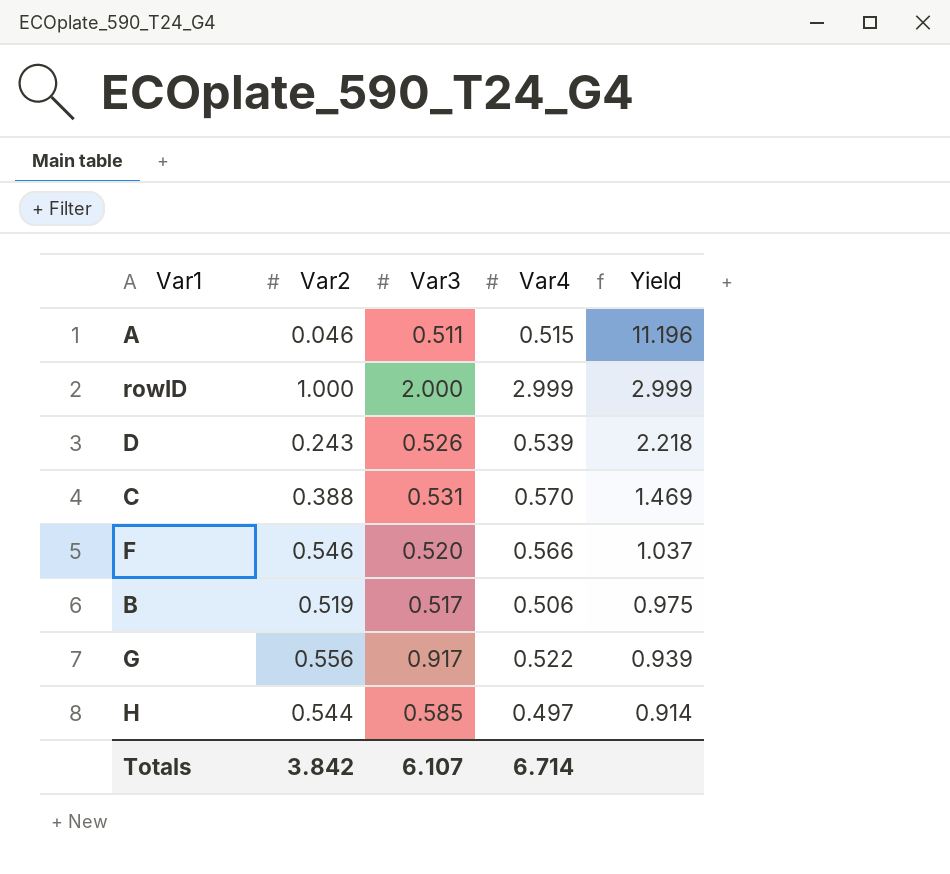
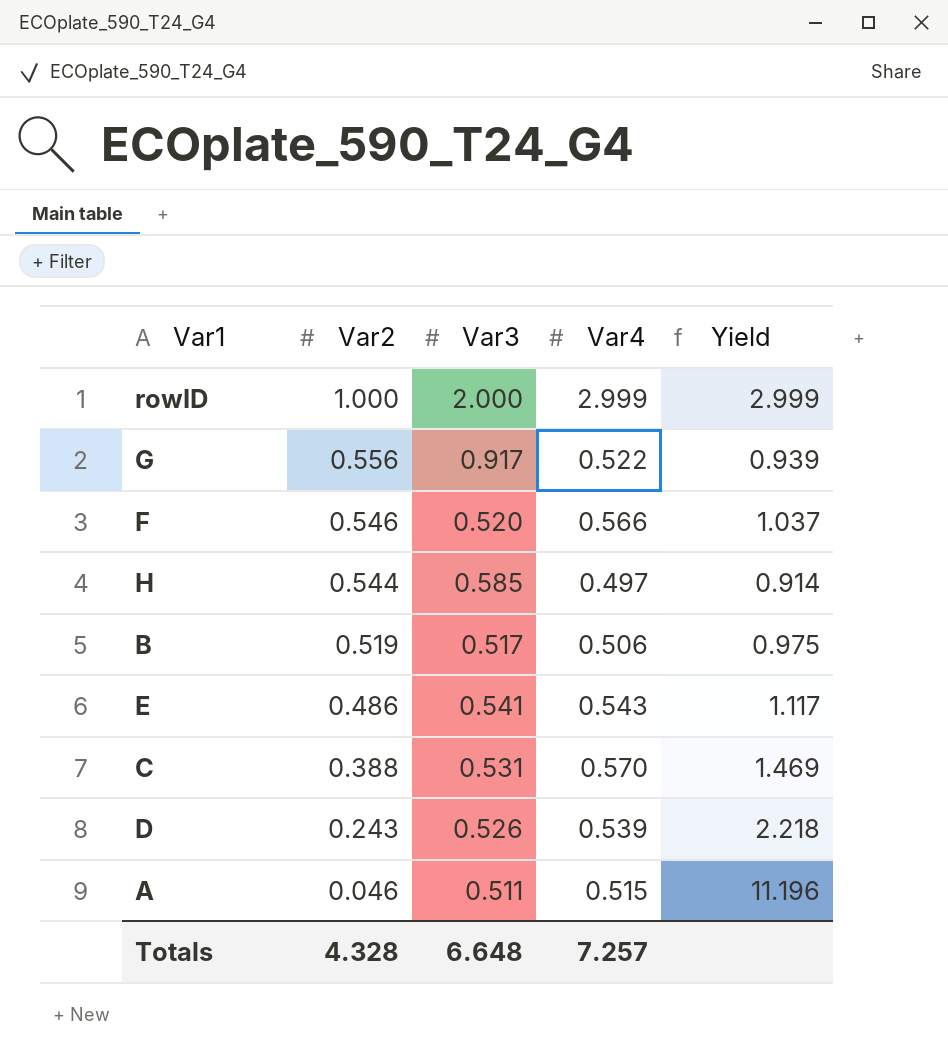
row order: Yield descending -> Var2 descending
row E: none -> 0.486 | 0.541 | 0.543 | 1.117
Totals | Var2: 3.842 -> 4.328
Totals | Var3: 6.107 -> 6.648
Totals | Var4: 6.714 -> 7.257

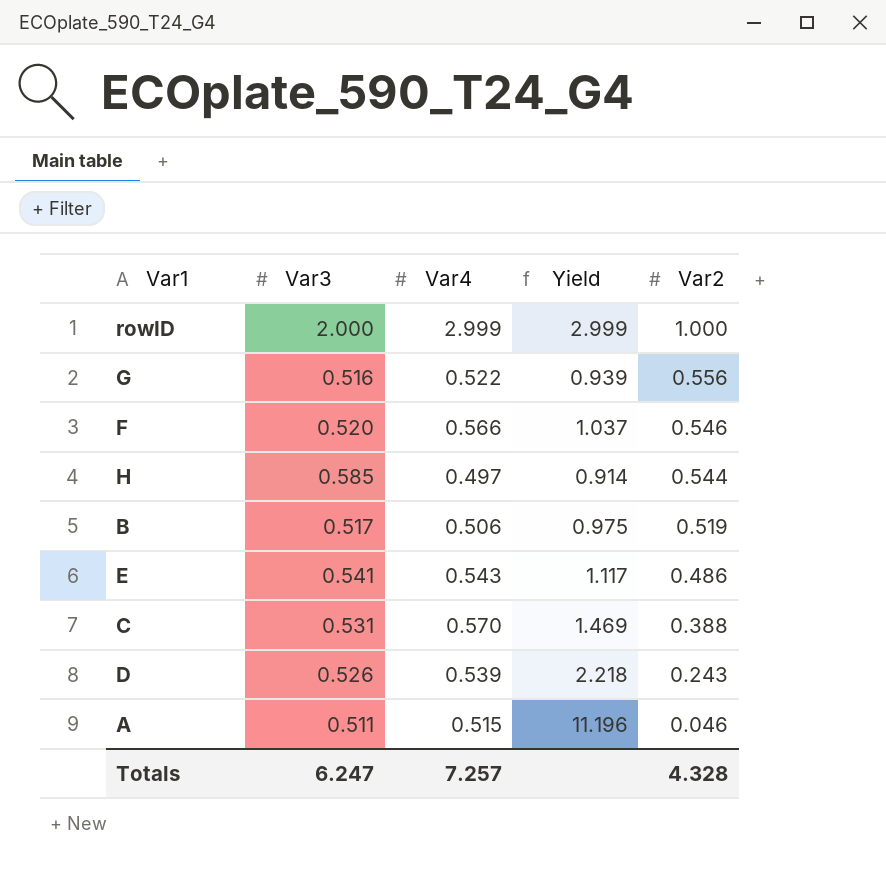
column Var2 | position: 2 -> 5
G | Var3: 0.917 -> 0.516
Totals | Var3: 6.648 -> 6.247

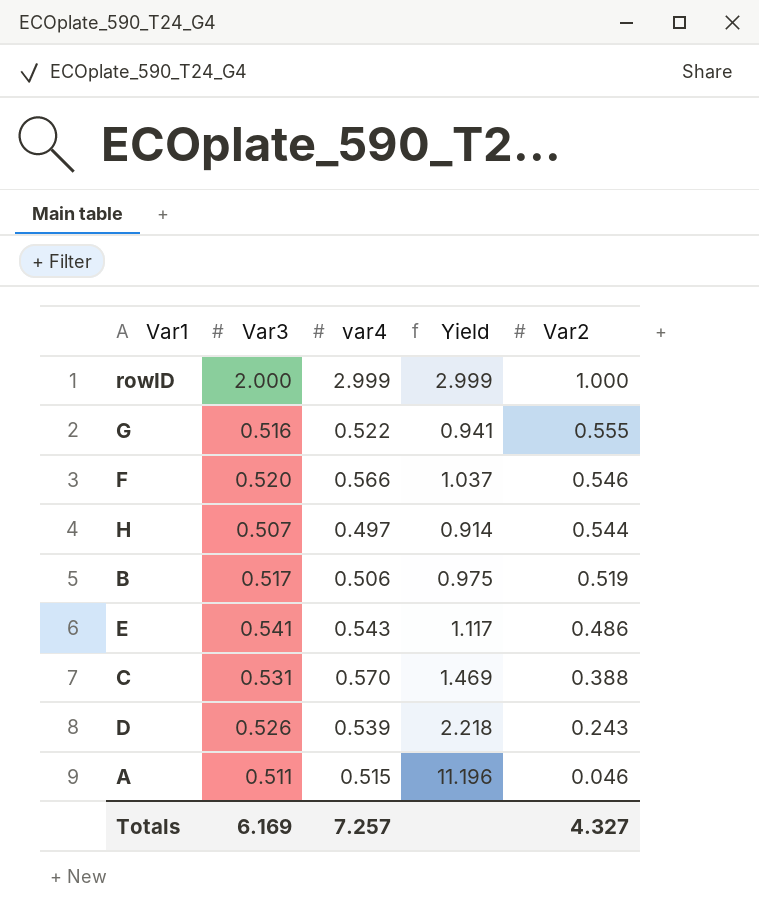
column name: Var4 -> var4
G | Yield: 0.939 -> 0.941
G | Var2: 0.556 -> 0.555
H | Var3: 0.585 -> 0.507
Totals | Var3: 6.247 -> 6.169
Totals | Var2: 4.328 -> 4.327

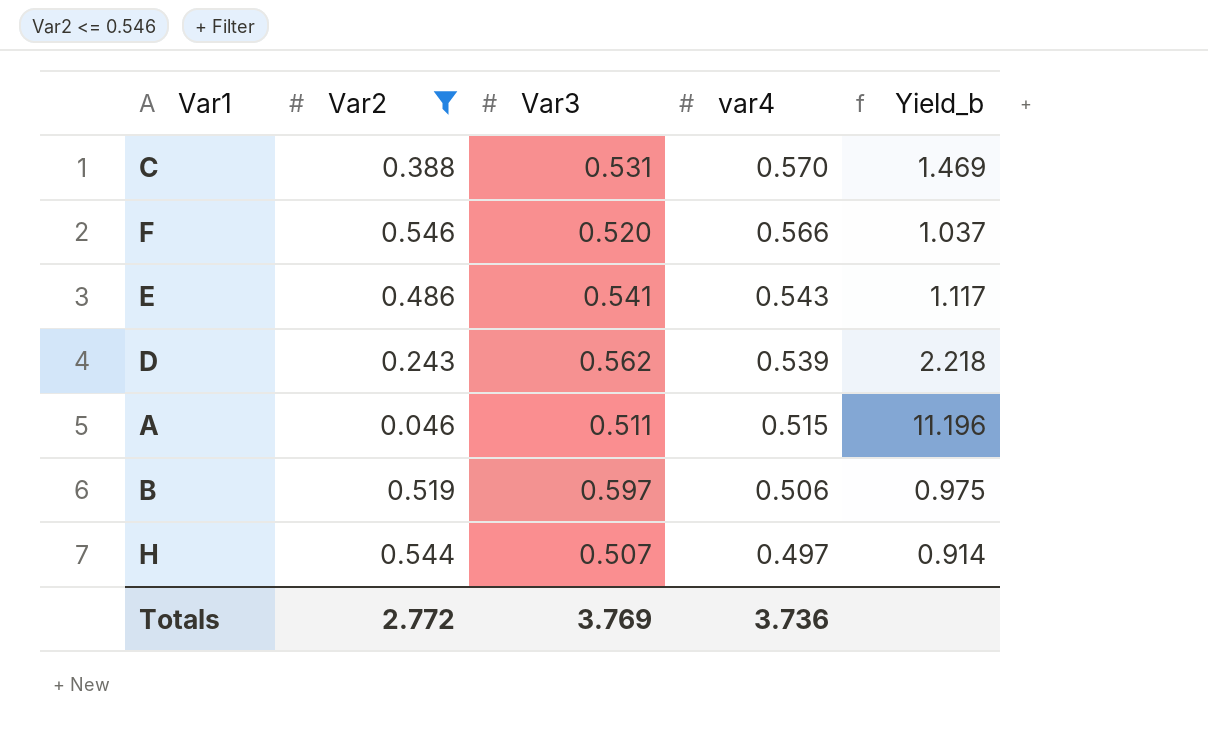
filter: none -> Var2 <= 0.546
row order: Var2 descending -> var4 descending
column Var2 | position: 5 -> 2
column name: Yield -> Yield_b
D | Var3: 0.526 -> 0.562
B | Var3: 0.517 -> 0.597
Totals | Var2: 4.327 -> 2.772
Totals | Var3: 6.169 -> 3.769
Totals | var4: 7.257 -> 3.736

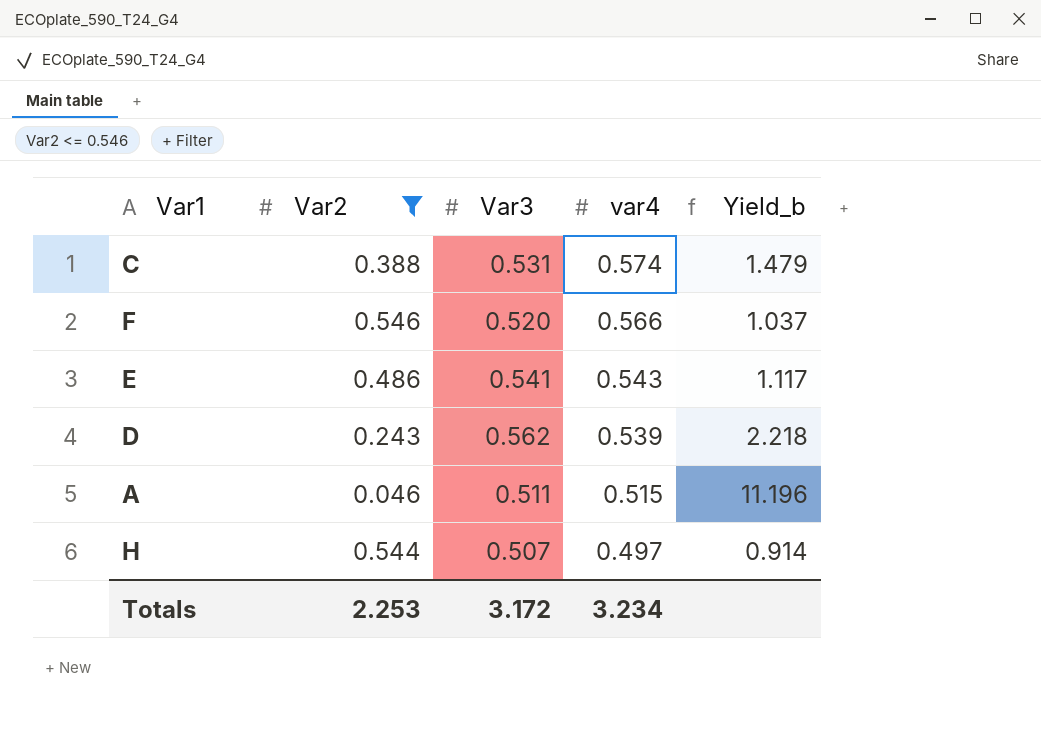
row B: 0.519 | 0.597 | 0.506 | 0.975 -> none
C | var4: 0.570 -> 0.574
C | Yield_b: 1.469 -> 1.479
Totals | Var2: 2.772 -> 2.253
Totals | Var3: 3.769 -> 3.172
Totals | var4: 3.736 -> 3.234

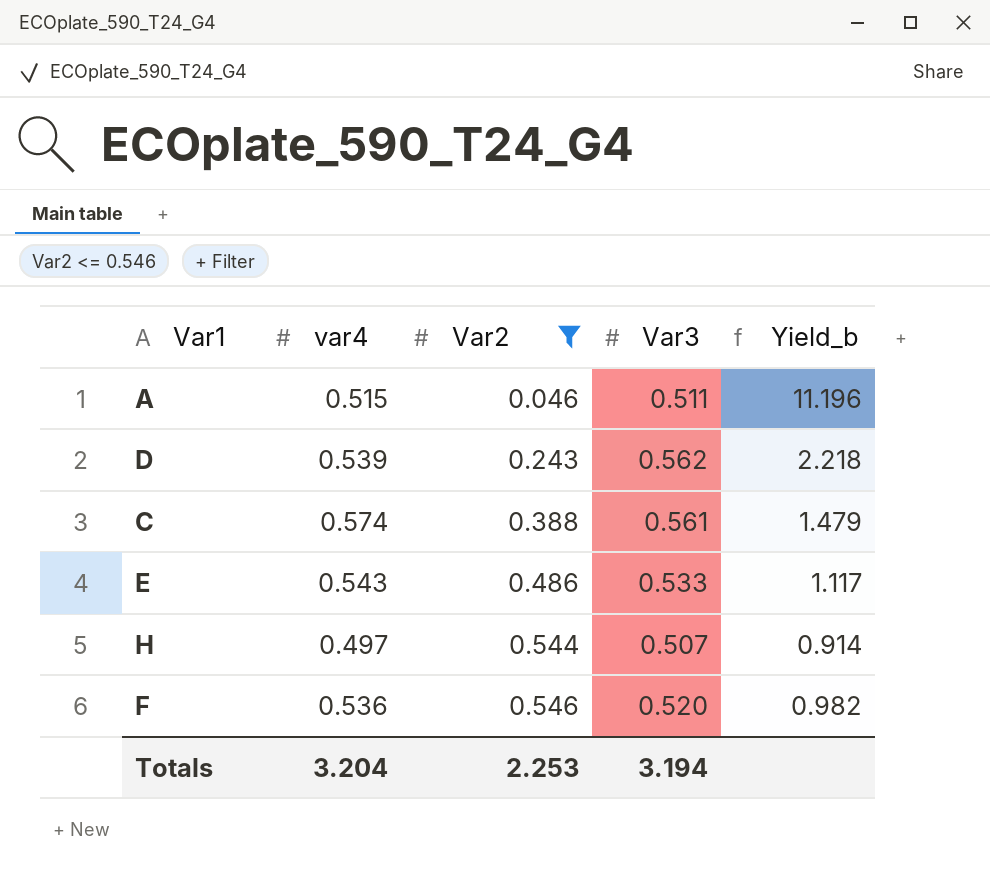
row order: var4 descending -> Var2 ascending
column var4 | position: 4 -> 2
C | Var3: 0.531 -> 0.561
E | Var3: 0.541 -> 0.533
F | var4: 0.566 -> 0.536
F | Yield_b: 1.037 -> 0.982
Totals | var4: 3.234 -> 3.204
Totals | Var3: 3.172 -> 3.194

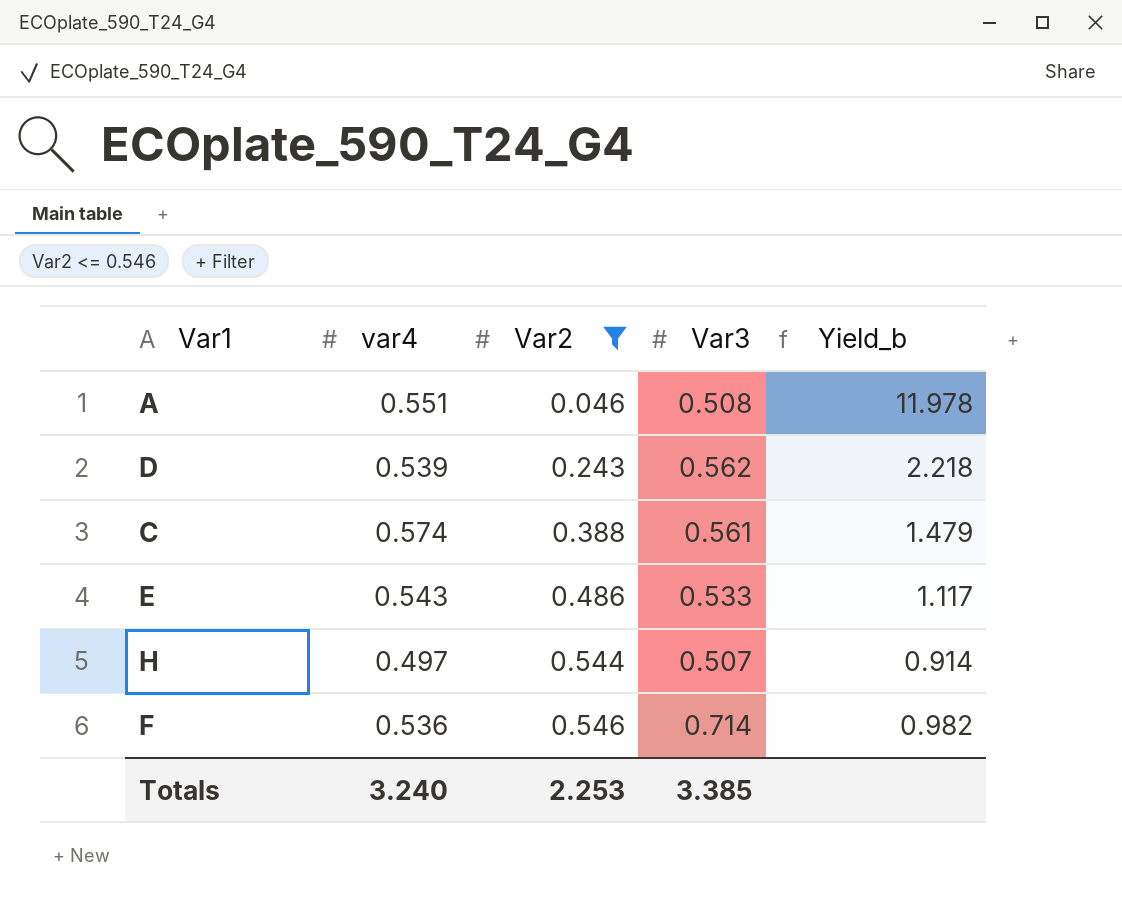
A | var4: 0.515 -> 0.551
A | Var3: 0.511 -> 0.508
A | Yield_b: 11.196 -> 11.978
F | Var3: 0.520 -> 0.714
Totals | var4: 3.204 -> 3.240
Totals | Var3: 3.194 -> 3.385

